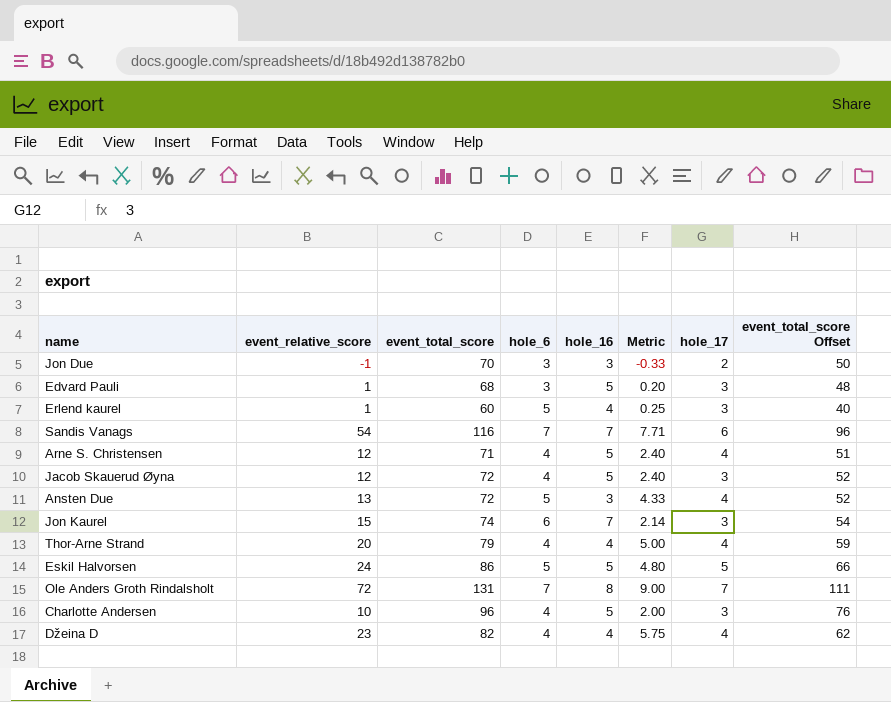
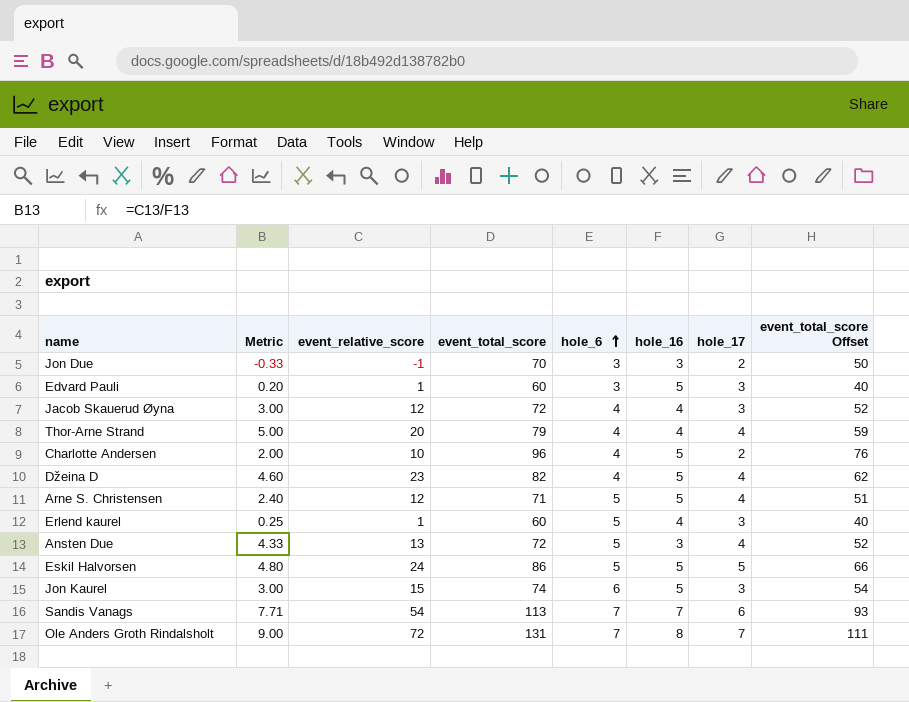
row order: none -> hole_6 ascending
column Metric | position: 6 -> 2
Edvard Pauli | event_total_score: 68 -> 60
Edvard Pauli | event_total_score Offset: 48 -> 40
Jacob Skauerud Øyna | Metric: 2.40 -> 3.00
Jacob Skauerud Øyna | hole_16: 5 -> 4
Charlotte Andersen | hole_17: 3 -> 2
Džeina D | Metric: 5.75 -> 4.60
Džeina D | hole_16: 4 -> 5
Arne S. Christensen | hole_6: 4 -> 5
Jon Kaurel | Metric: 2.14 -> 3.00
Jon Kaurel | hole_16: 7 -> 5
Sandis Vanags | event_total_score: 116 -> 113
Sandis Vanags | event_total_score Offset: 96 -> 93

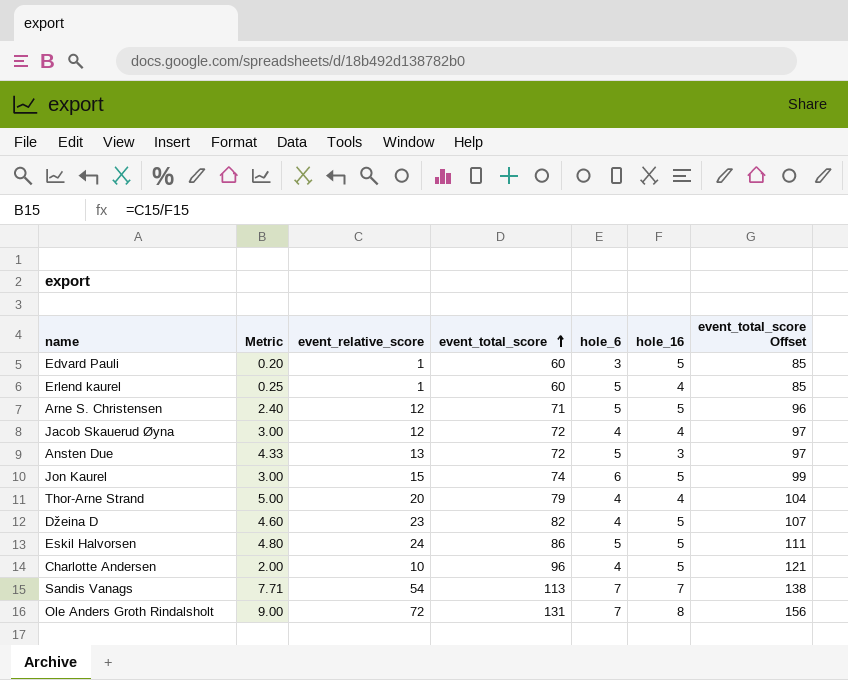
row order: hole_6 ascending -> event_total_score ascending
column hole_17 | position: 7 -> none
column event_total_score Offset | formula: [event_total_score] - 20 -> [event_total_score] + 25
row Jon Due: -0.33 | -1 | 70 | 3 | 3 | 2 | 50 -> none

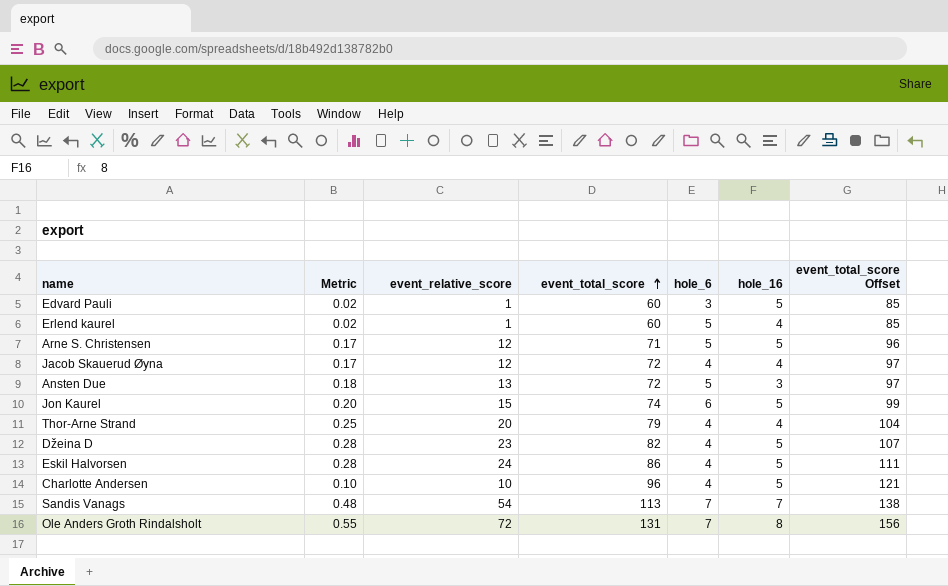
column Metric | formula: [event_relative_score] / [hole_16] -> [event_relative_score] / [event_total_score]
Eskil Halvorsen | hole_6: 5 -> 4

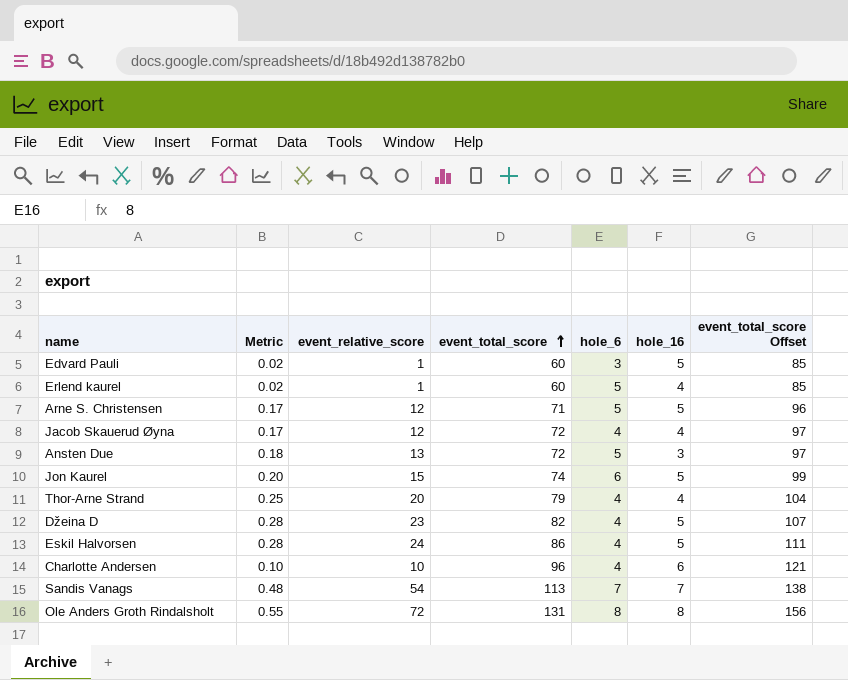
Charlotte Andersen | hole_16: 5 -> 6
Ole Anders Groth Rindalsholt | hole_6: 7 -> 8

